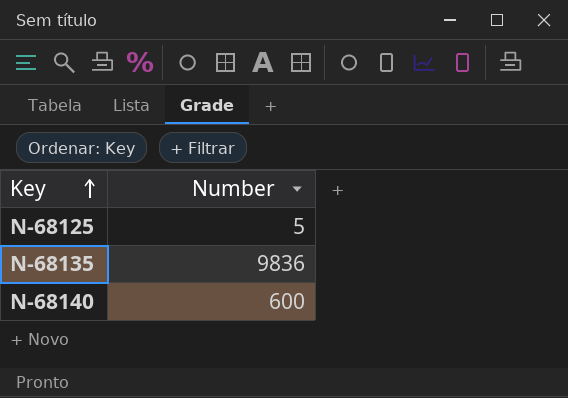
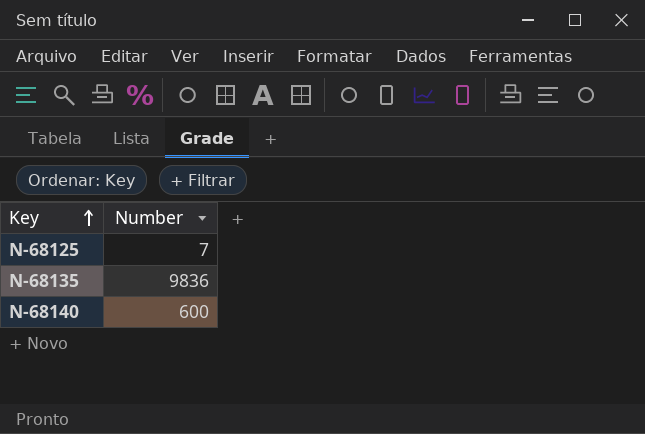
N-68125 | Number: 5 -> 7

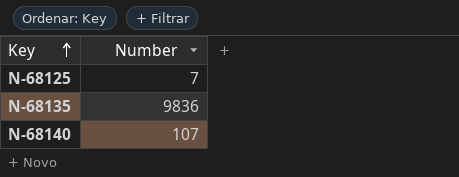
N-68140 | Number: 600 -> 107

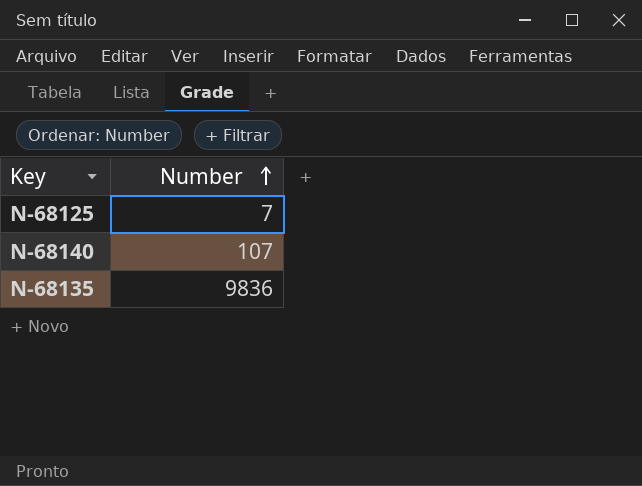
row order: Key ascending -> Number ascending

